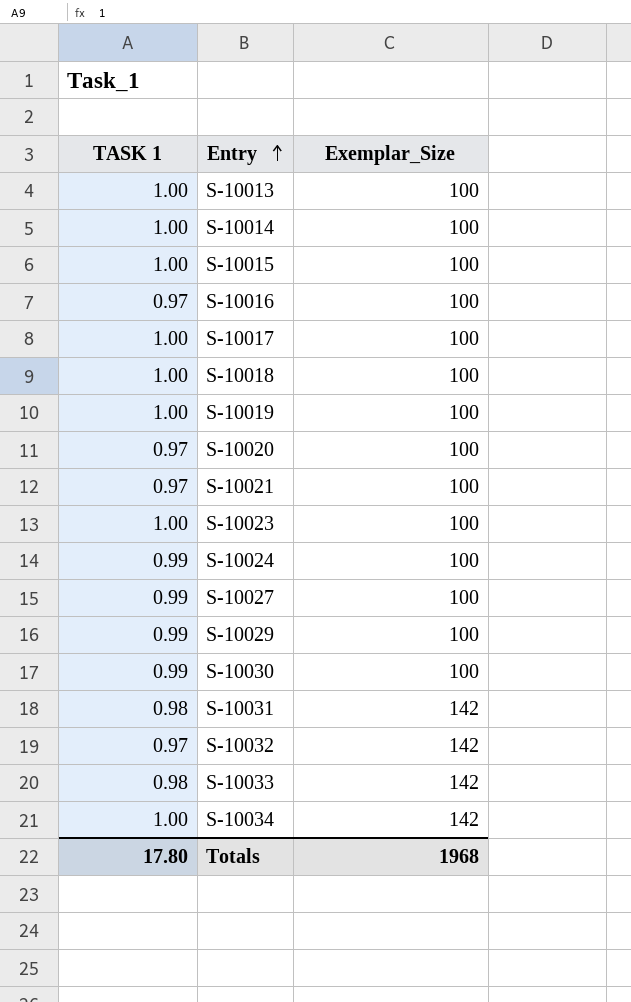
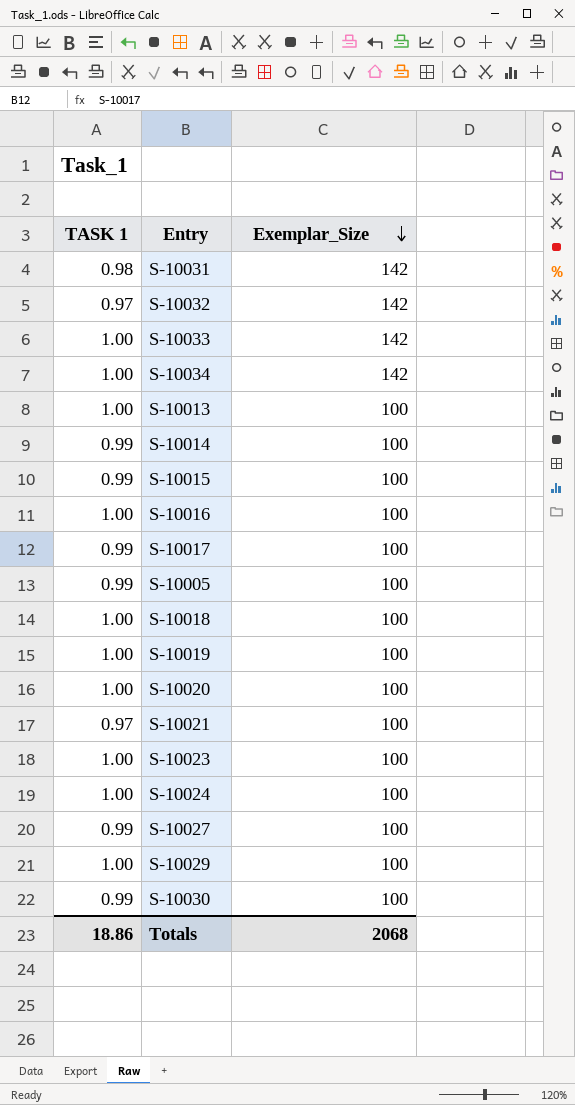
row order: Entry ascending -> Exemplar_Size descending
S-10033 | TASK 1: 0.98 -> 1.00
S-10014 | TASK 1: 1.00 -> 0.99
S-10015 | TASK 1: 1.00 -> 0.99
S-10016 | TASK 1: 0.97 -> 1.00
S-10017 | TASK 1: 1.00 -> 0.99
row S-10005: none -> 0.99 | 100
S-10020 | TASK 1: 0.97 -> 1.00
S-10024 | TASK 1: 0.99 -> 1.00
S-10029 | TASK 1: 0.99 -> 1.00
Totals | TASK 1: 17.80 -> 18.86
Totals | Exemplar_Size: 1968 -> 2068

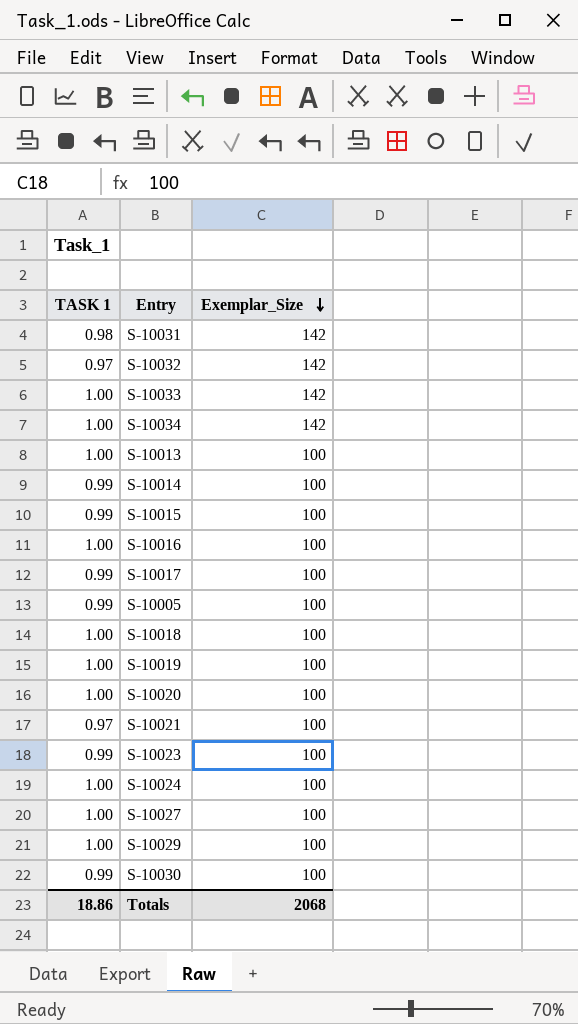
S-10023 | TASK 1: 1.00 -> 0.99
S-10027 | TASK 1: 0.99 -> 1.00

